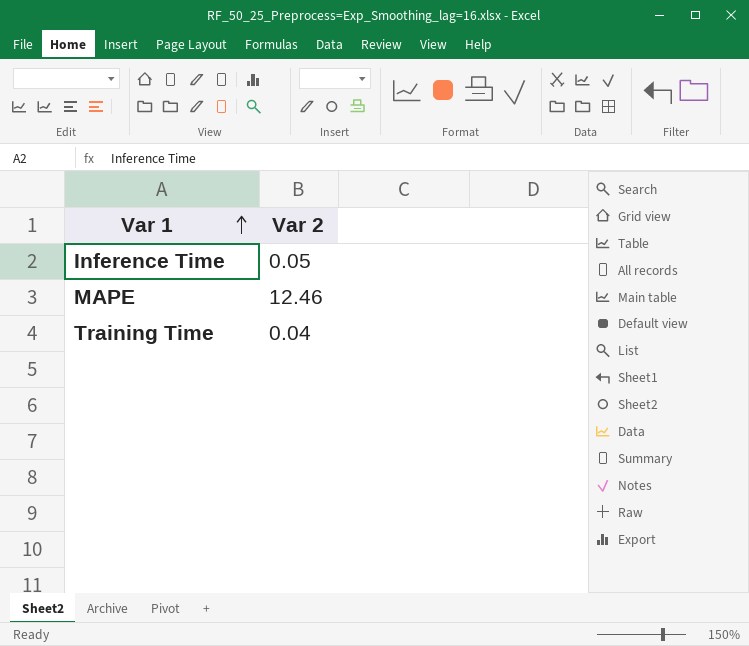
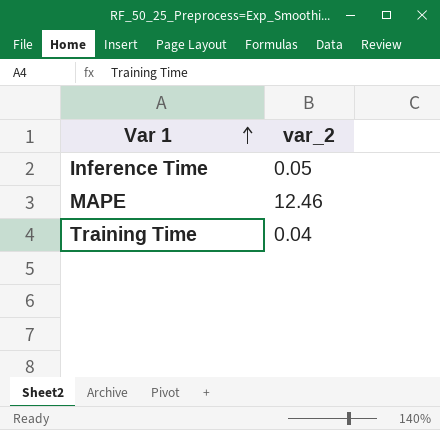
column name: Var 2 -> var_2

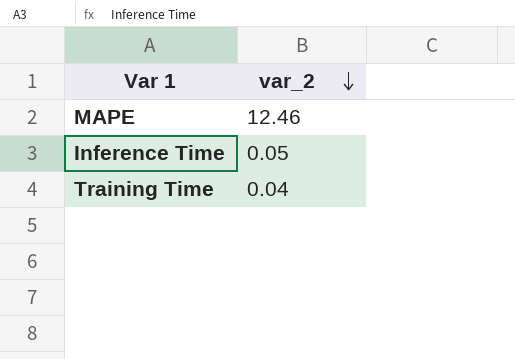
row order: Var 1 ascending -> var_2 descending

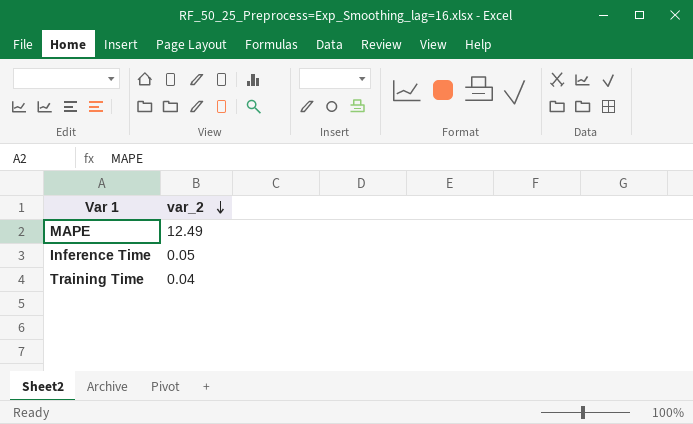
MAPE | var_2: 12.46 -> 12.49

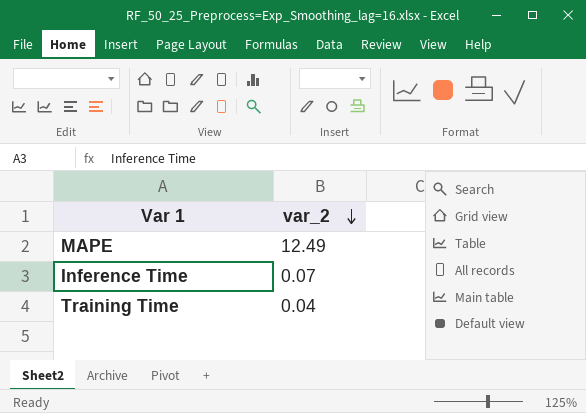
Inference Time | var_2: 0.05 -> 0.07

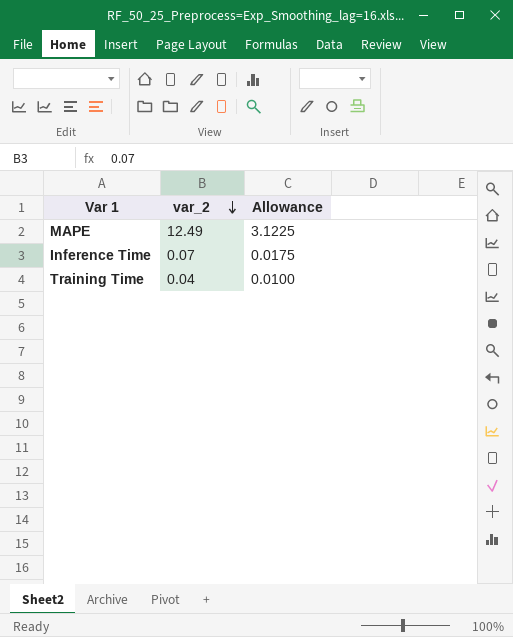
column Allowance | formula: none -> [var_2] * 0.25

